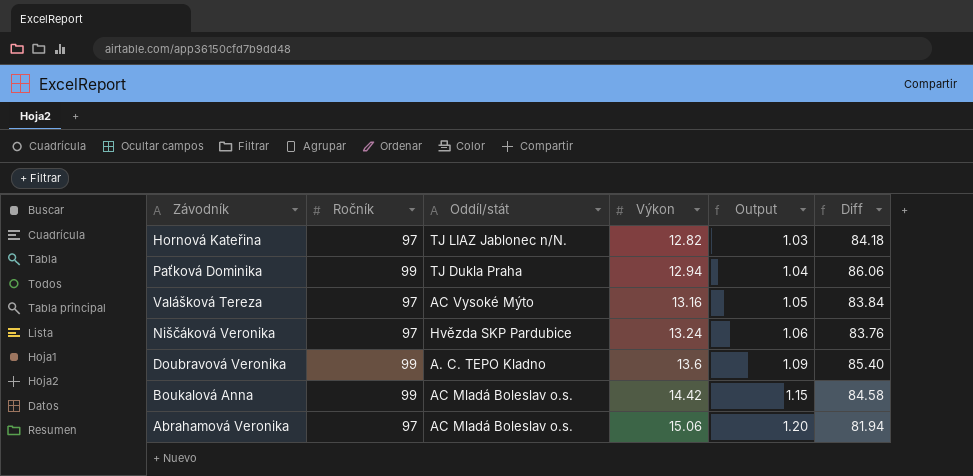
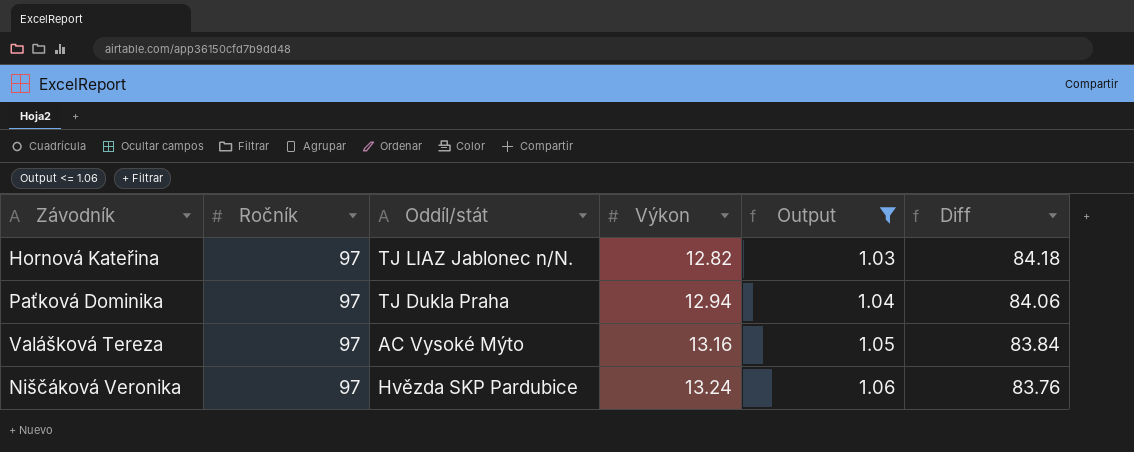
filter: none -> Output <= 1.06
Paťková Dominika | Ročník: 99 -> 97
Paťková Dominika | Diff: 86.06 -> 84.06

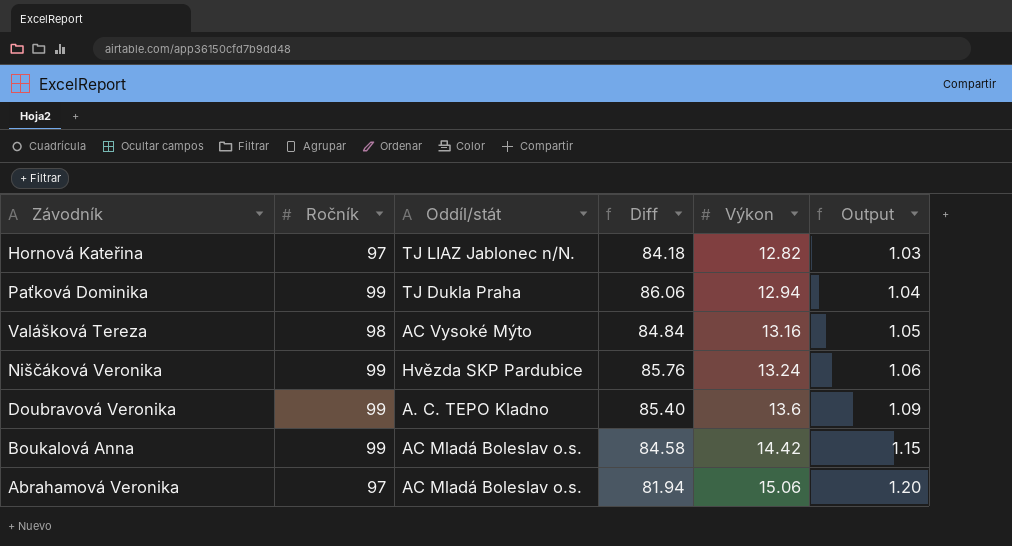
filter: Output <= 1.06 -> none
column Diff | position: 6 -> 4
Paťková Dominika | Ročník: 97 -> 99
Paťková Dominika | Diff: 84.06 -> 86.06
Valášková Tereza | Ročník: 97 -> 98
Valášková Tereza | Diff: 83.84 -> 84.84
Niščáková Veronika | Ročník: 97 -> 99
Niščáková Veronika | Diff: 83.76 -> 85.76

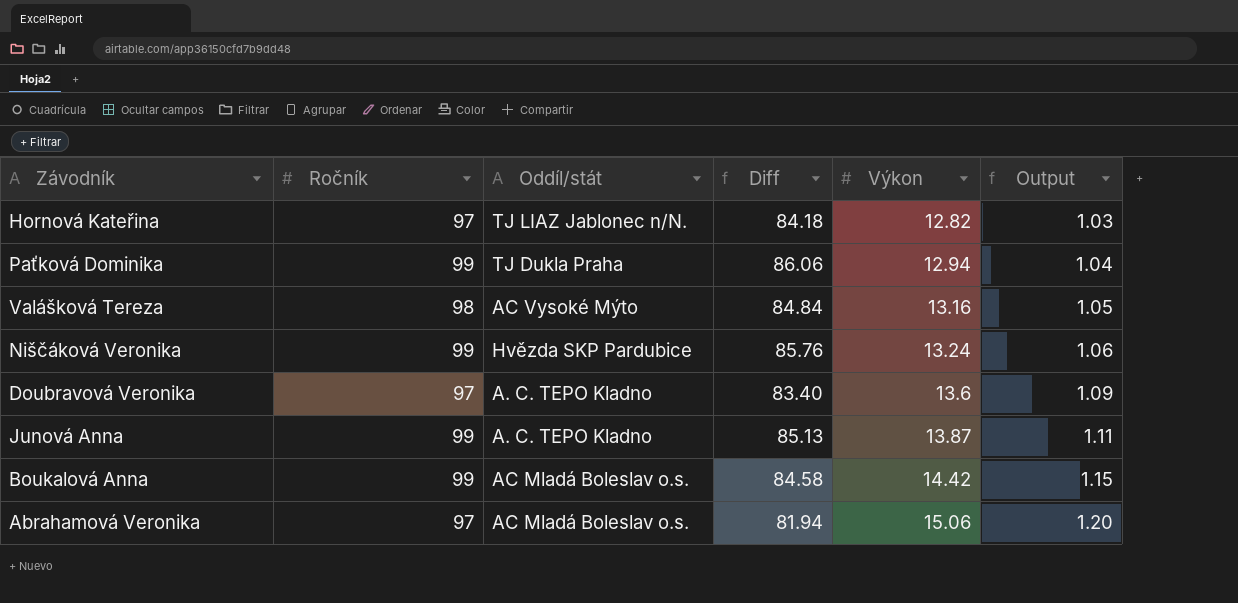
Doubravová Veronika | Ročník: 99 -> 97
Doubravová Veronika | Diff: 85.40 -> 83.40
row Junová Anna: none -> 99 | A. C. TEPO Kladno | 85.13 | 13.87 | 1.11

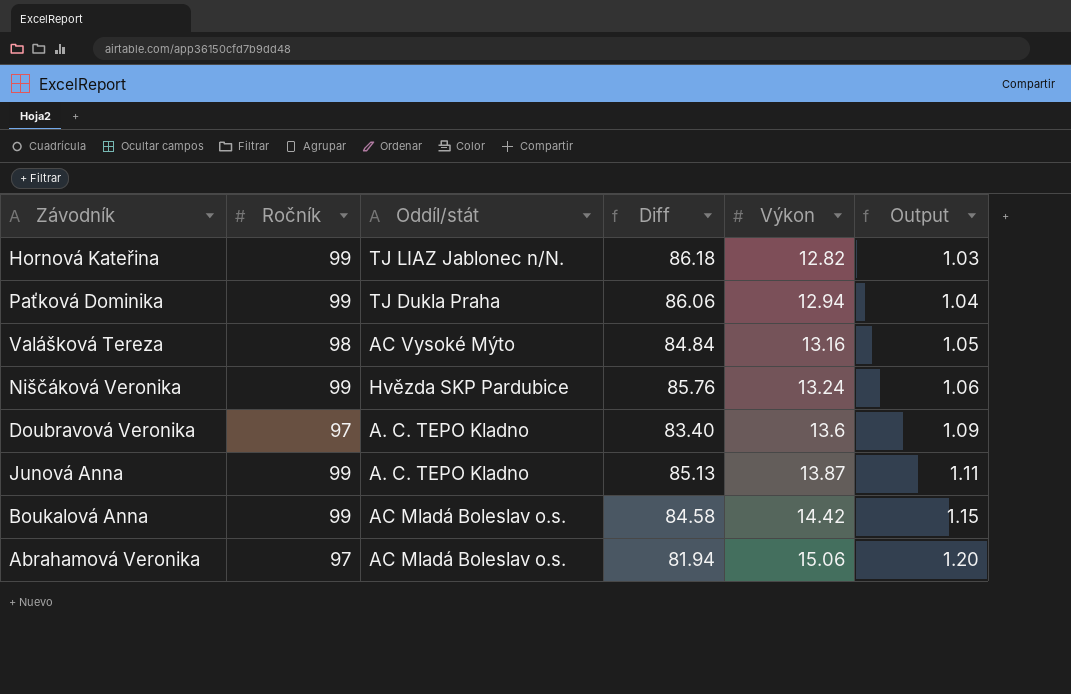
Hornová Kateřina | Ročník: 97 -> 99
Hornová Kateřina | Diff: 84.18 -> 86.18

